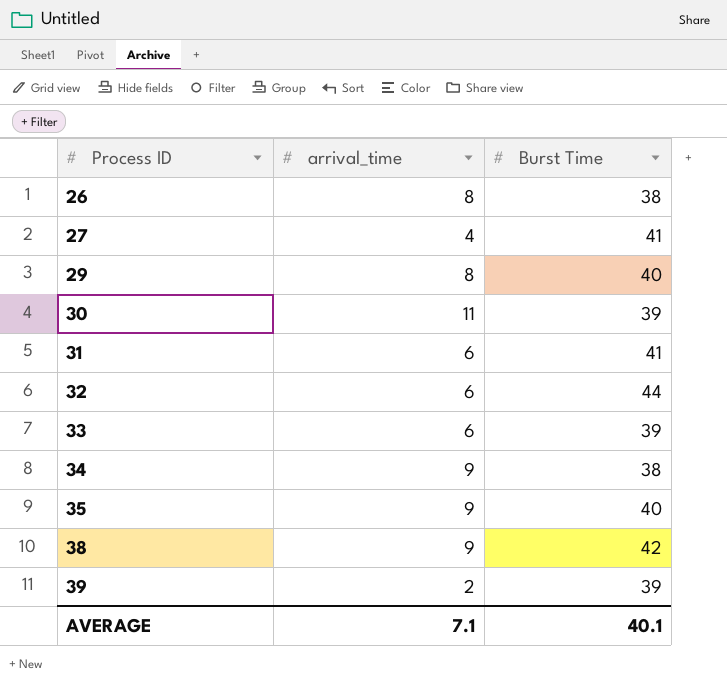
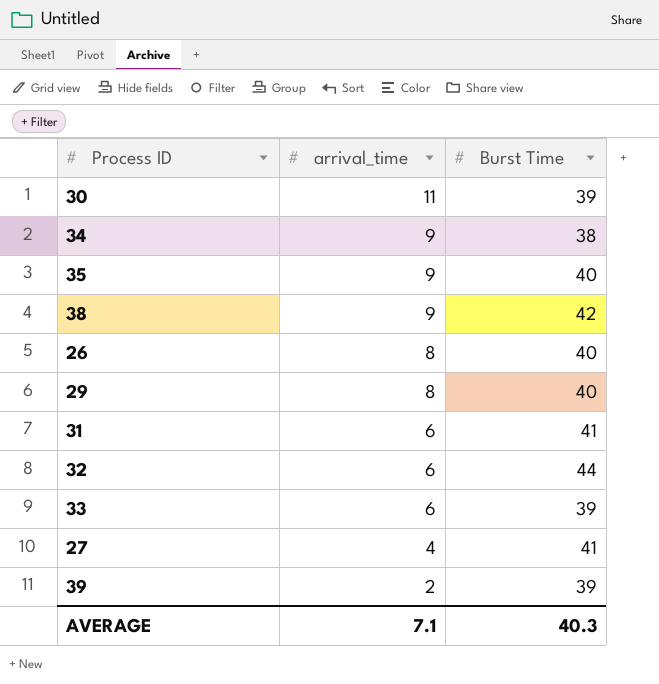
row order: Process ID ascending -> arrival_time descending
26 | Burst Time: 38 -> 40
AVERAGE | Burst Time: 40.1 -> 40.3

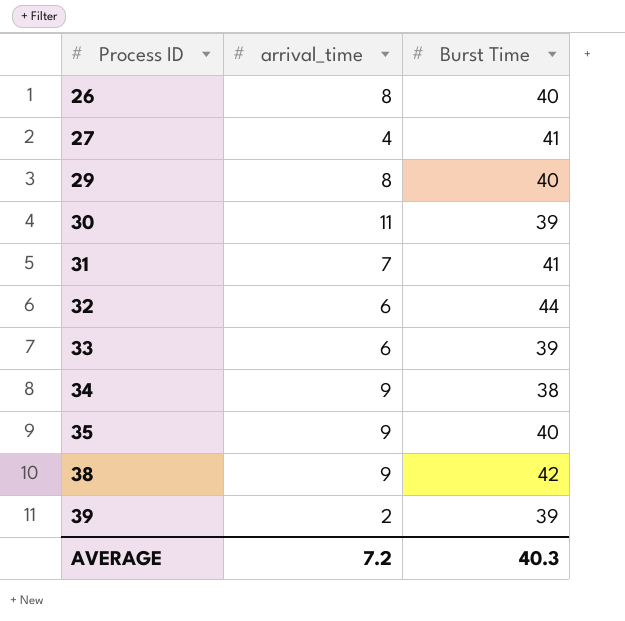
row order: arrival_time descending -> Process ID ascending
31 | arrival_time: 6 -> 7
AVERAGE | arrival_time: 7.1 -> 7.2

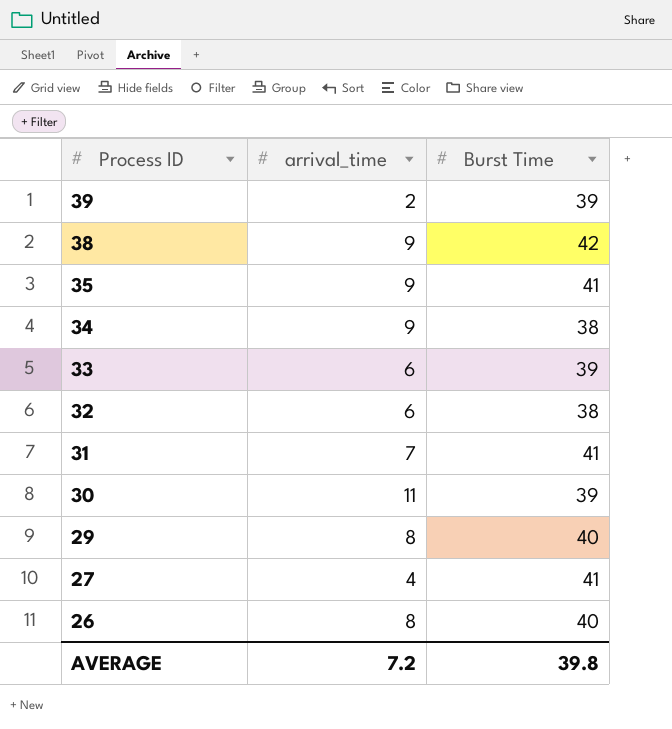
row order: Process ID ascending -> Process ID descending
35 | Burst Time: 40 -> 41
32 | Burst Time: 44 -> 38
AVERAGE | Burst Time: 40.3 -> 39.8

